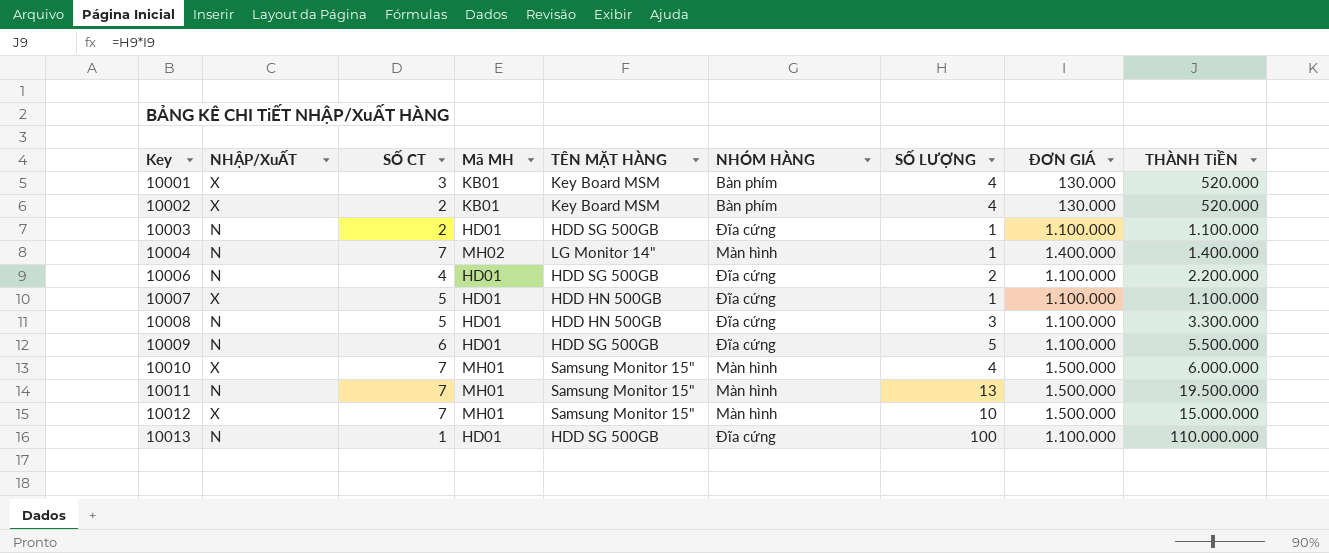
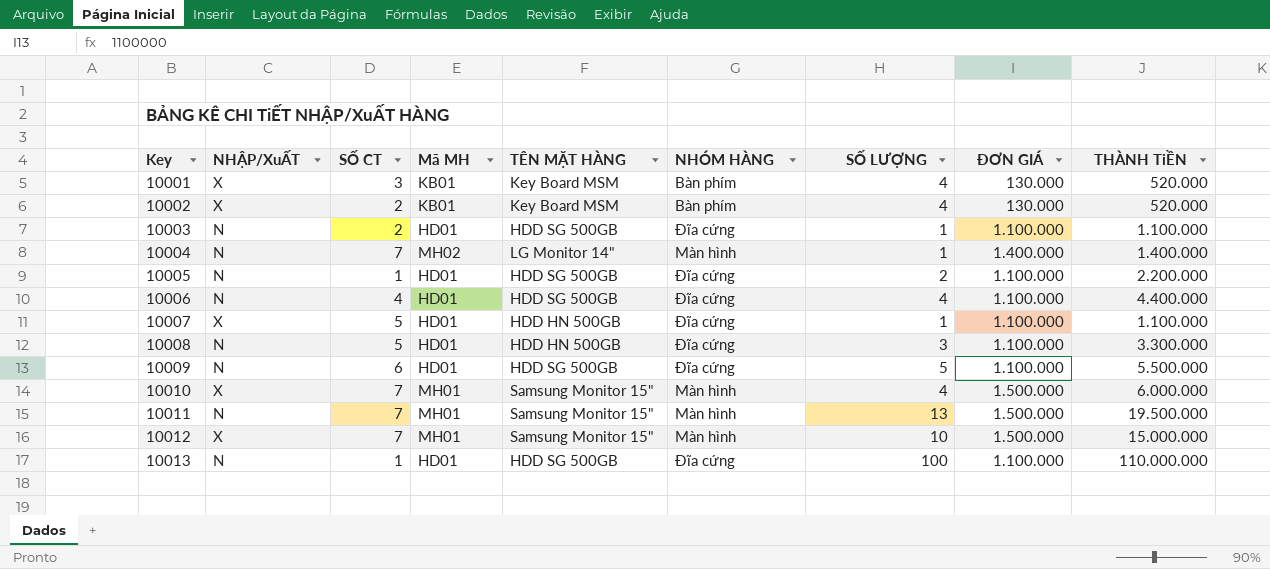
row 10005: none -> N | 1 | HD01 | HDD SG 500GB | Đĩa cứng | 2 | 1.100.000 | 2.200.000
10006 | SỐ LƯỢNG: 2 -> 4
10006 | THÀNH TiỀN: 2.200.000 -> 4.400.000

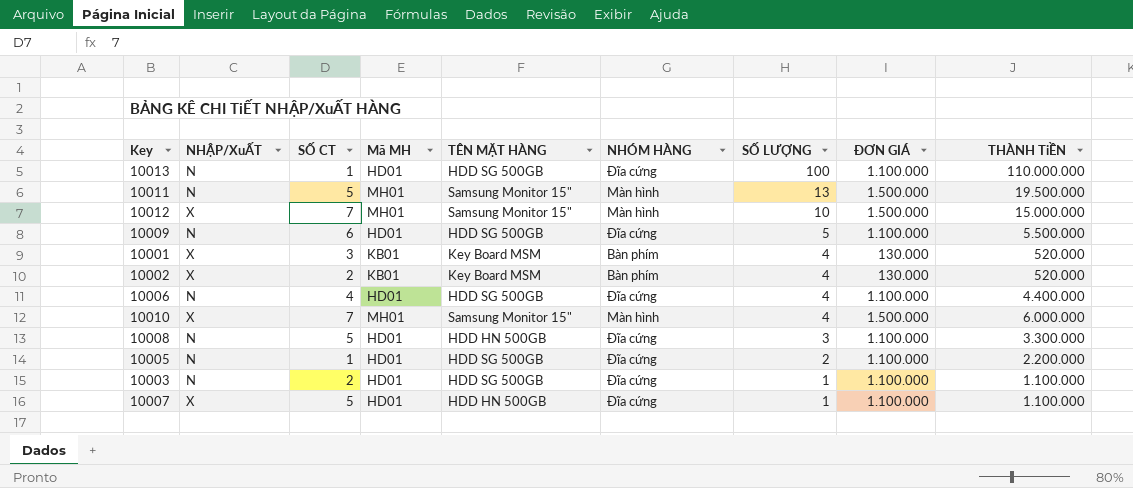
row order: Key ascending -> SỐ LƯỢNG descending
row 10004: N | 7 | MH02 | LG Monitor 14" | Màn hình | 1 | 1.400.000 | 1.400.000 -> none
10011 | SỐ CT: 7 -> 5

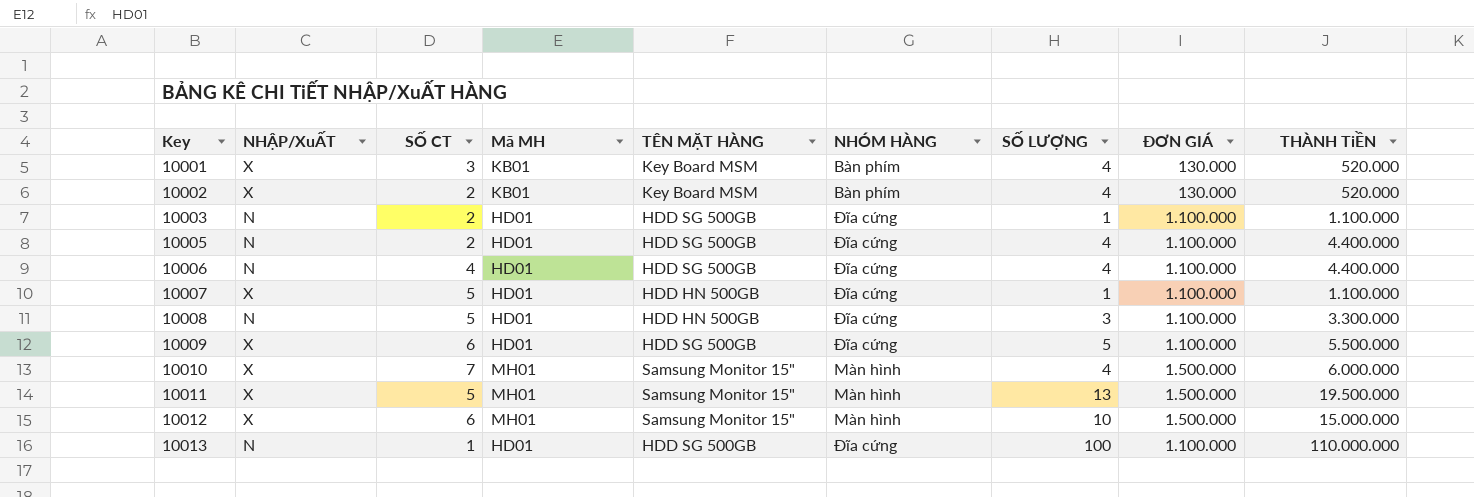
row order: SỐ LƯỢNG descending -> Key ascending
10005 | SỐ CT: 1 -> 2
10005 | SỐ LƯỢNG: 2 -> 4
10005 | THÀNH TiỀN: 2.200.000 -> 4.400.000
10009 | NHẬP/XuẤT: N -> X
10011 | NHẬP/XuẤT: N -> X
10012 | SỐ CT: 7 -> 6

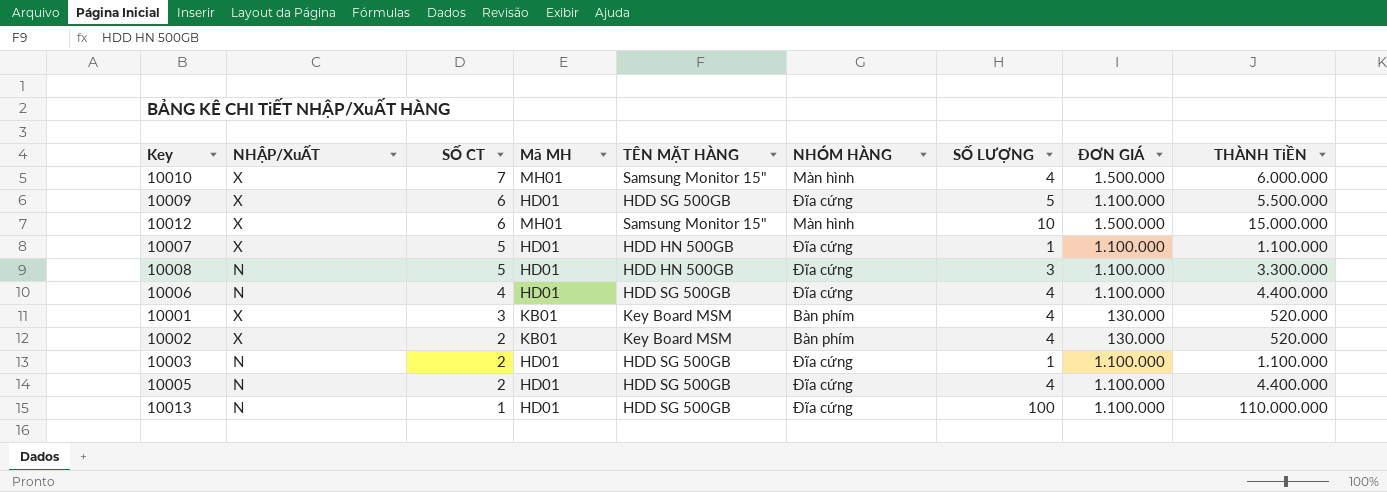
row order: Key ascending -> SỐ CT descending
row 10011: X | 5 | MH01 | Samsung Monitor 15" | Màn hình | 13 | 1.500.000 | 19.500.000 -> none

